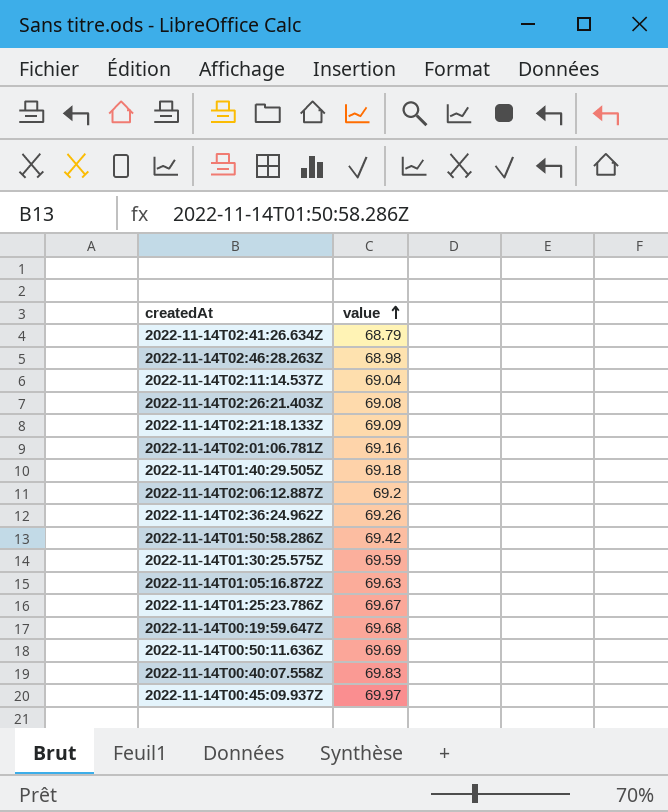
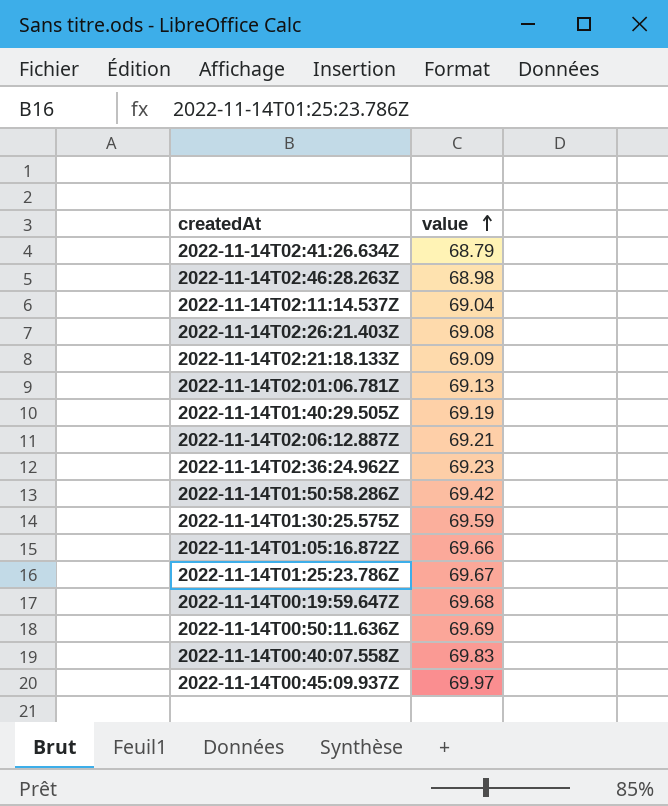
2022-11-14T02:01:06.781Z | value: 69.16 -> 69.13
2022-11-14T01:40:29.505Z | value: 69.18 -> 69.19
2022-11-14T02:06:12.887Z | value: 69.2 -> 69.21
2022-11-14T02:36:24.962Z | value: 69.26 -> 69.23
2022-11-14T01:05:16.872Z | value: 69.63 -> 69.66

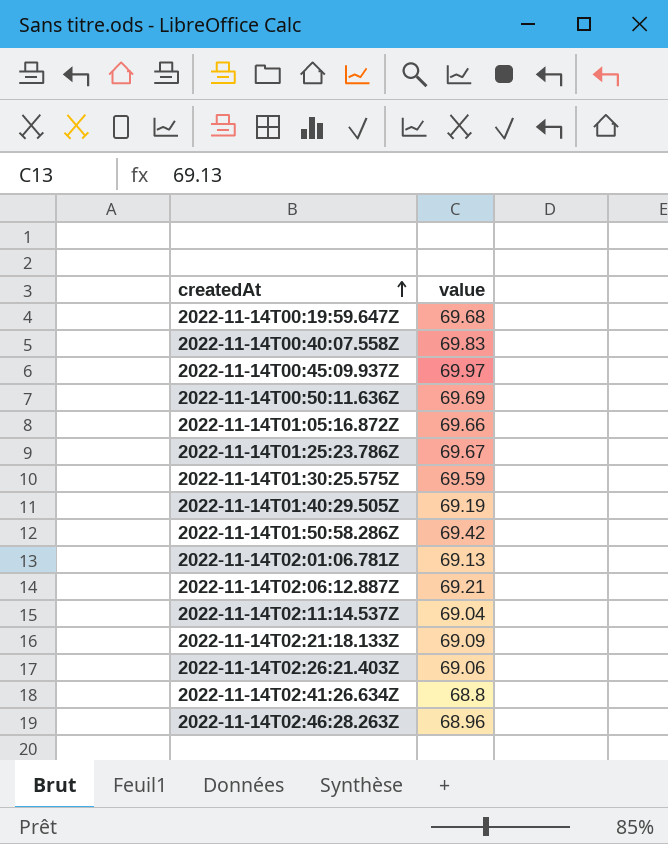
row order: value ascending -> createdAt ascending
row 2022-11-14T02:36:24.962Z: 69.23 -> none
2022-11-14T02:26:21.403Z | value: 69.08 -> 69.06
2022-11-14T02:41:26.634Z | value: 68.79 -> 68.8
2022-11-14T02:46:28.263Z | value: 68.98 -> 68.96

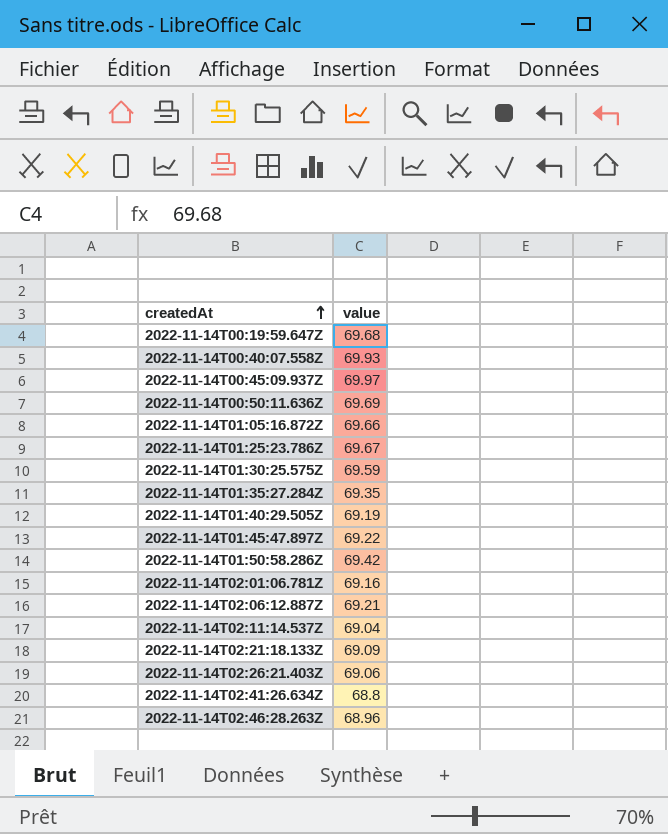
2022-11-14T00:40:07.558Z | value: 69.83 -> 69.93
row 2022-11-14T01:35:27.284Z: none -> 69.35
row 2022-11-14T01:45:47.897Z: none -> 69.22
2022-11-14T02:01:06.781Z | value: 69.13 -> 69.16

